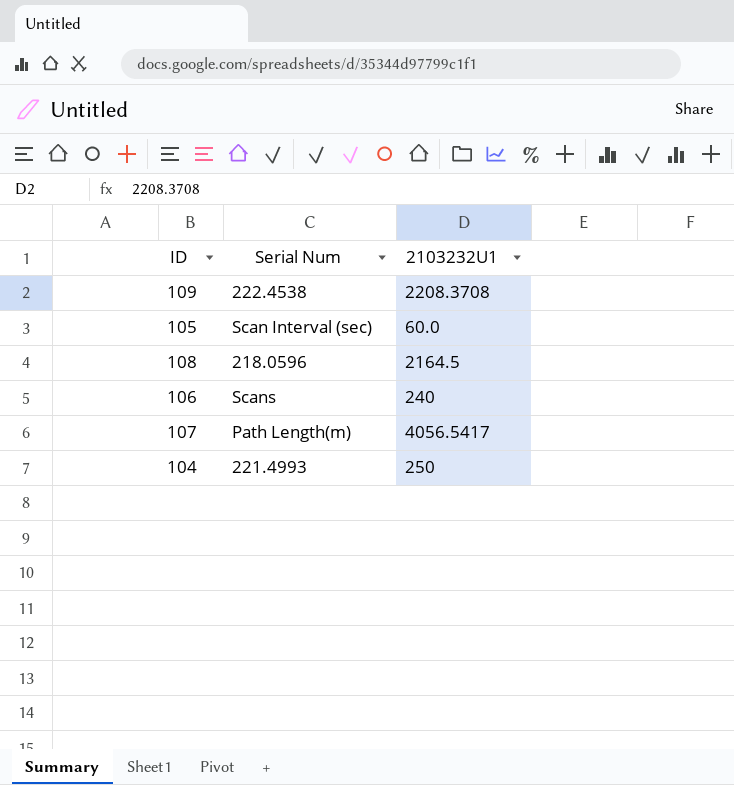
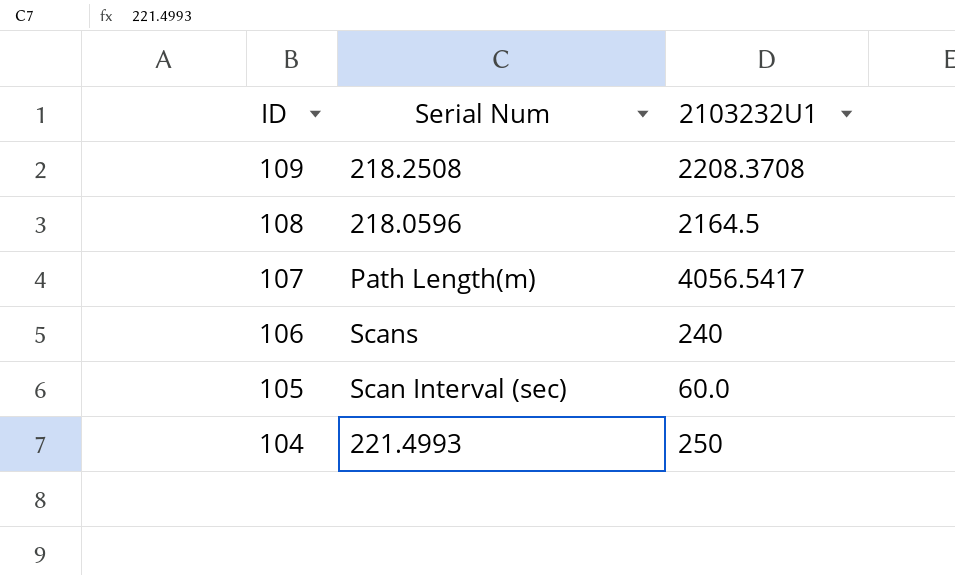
row order: none -> ID descending
109 | Serial Num: 222.4538 -> 218.2508

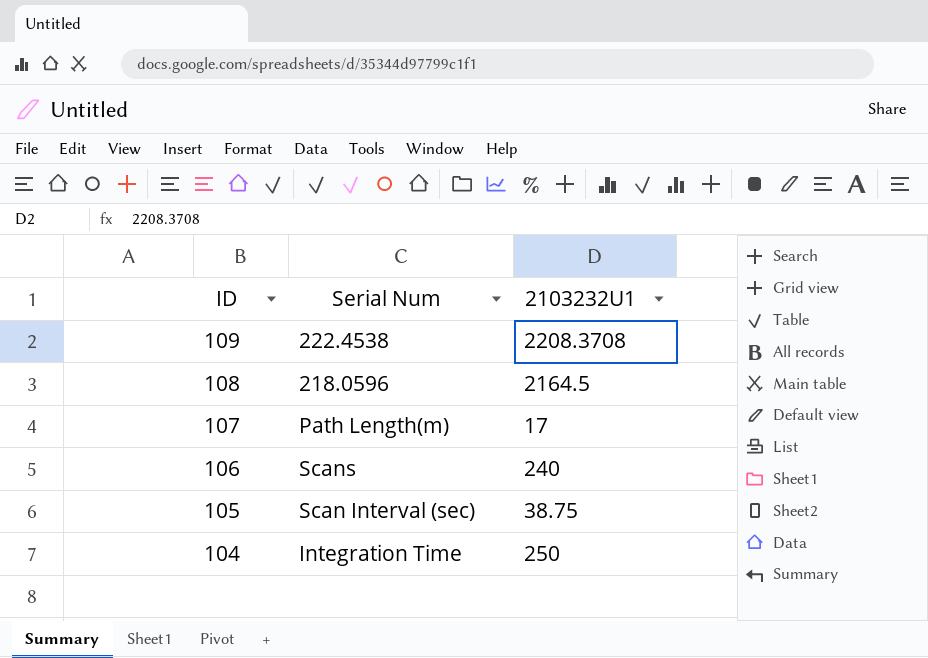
109 | Serial Num: 218.2508 -> 222.4538
107 | 2103232U1: 4056.5417 -> 17
105 | 2103232U1: 60.0 -> 38.75
104 | Serial Num: 221.4993 -> Integration Time

